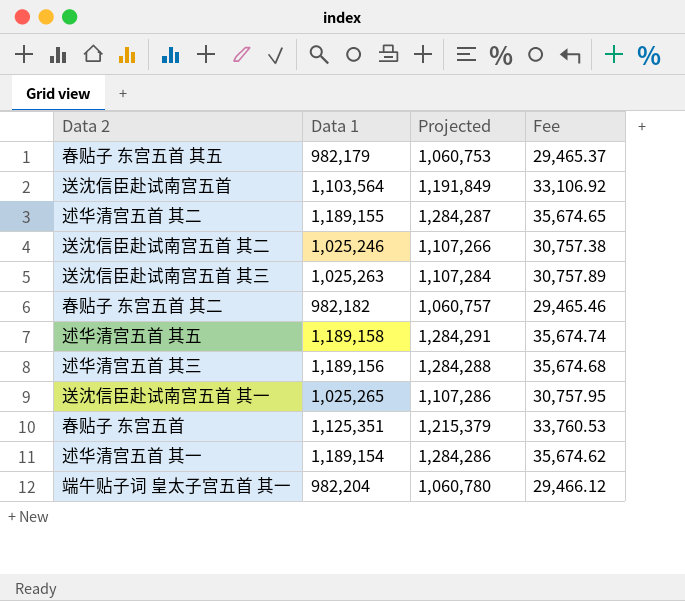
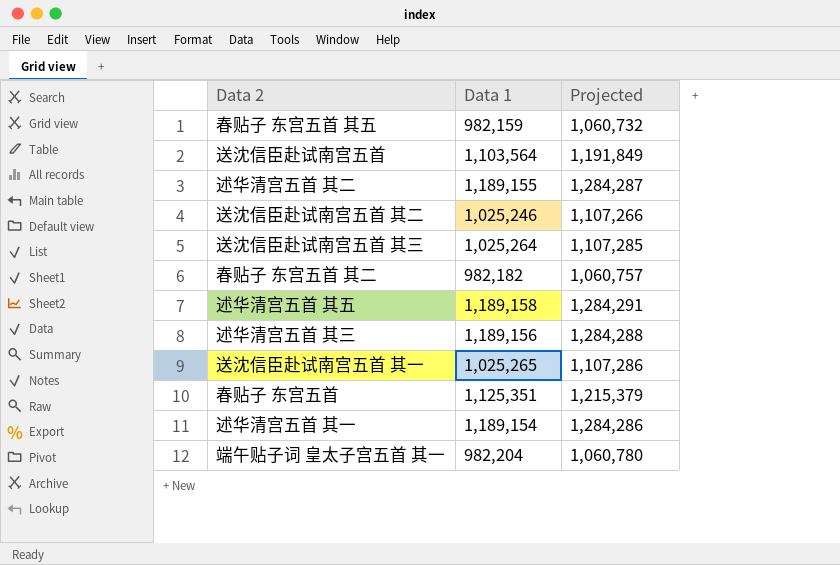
column Fee | formula: [Data 1] * 0.03 -> none
春贴子 东宫五首 其五 | Data 1: 982,179 -> 982,159
春贴子 东宫五首 其五 | Projected: 1,060,753 -> 1,060,732
送沈信臣赴试南宫五首 其三 | Data 1: 1,025,263 -> 1,025,264
送沈信臣赴试南宫五首 其三 | Projected: 1,107,284 -> 1,107,285

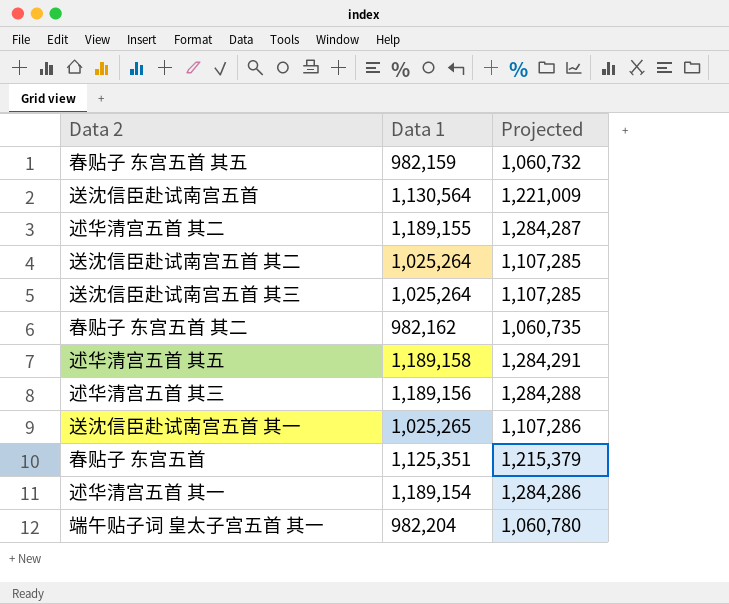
送沈信臣赴试南宫五首 | Data 1: 1,103,564 -> 1,130,564
送沈信臣赴试南宫五首 | Projected: 1,191,849 -> 1,221,009
送沈信臣赴试南宫五首 其二 | Data 1: 1,025,246 -> 1,025,264
送沈信臣赴试南宫五首 其二 | Projected: 1,107,266 -> 1,107,285
春贴子 东宫五首 其二 | Data 1: 982,182 -> 982,162
春贴子 东宫五首 其二 | Projected: 1,060,757 -> 1,060,735

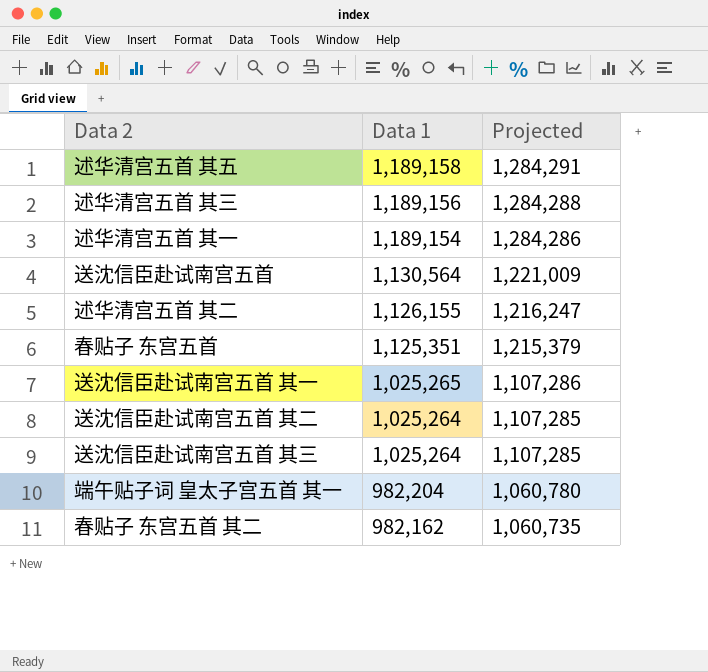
row order: none -> Data 1 descending
row 春贴子 东宫五首 其五: 982,159 | 1,060,732 -> none
述华清宫五首 其二 | Data 1: 1,189,155 -> 1,126,155
述华清宫五首 其二 | Projected: 1,284,287 -> 1,216,247

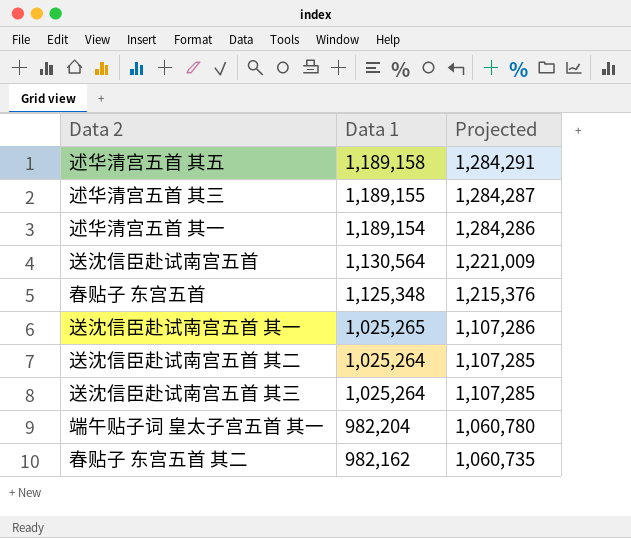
row 述华清宫五首 其二: 1,126,155 | 1,216,247 -> none
述华清宫五首 其三 | Data 1: 1,189,156 -> 1,189,155
述华清宫五首 其三 | Projected: 1,284,288 -> 1,284,287
春贴子 东宫五首 | Data 1: 1,125,351 -> 1,125,348
春贴子 东宫五首 | Projected: 1,215,379 -> 1,215,376

